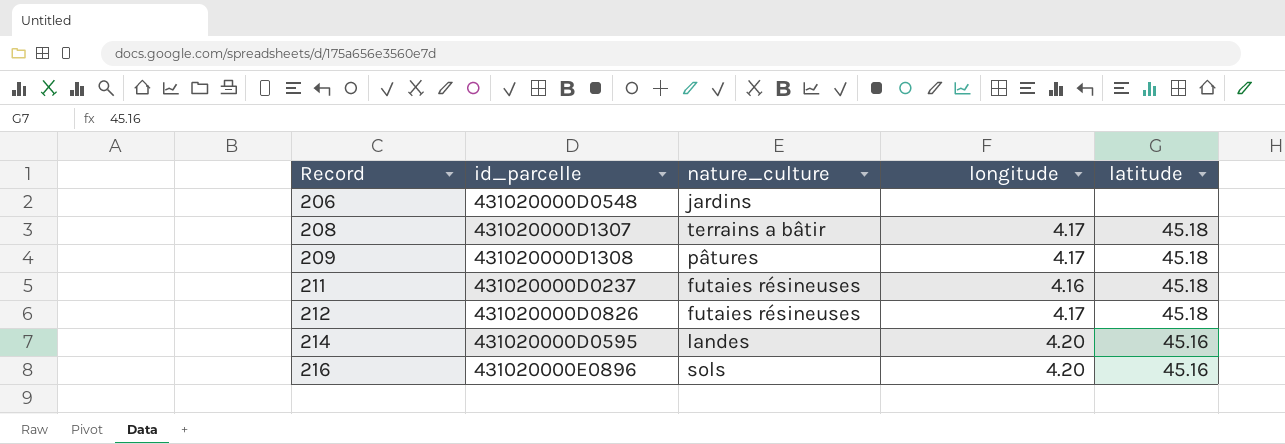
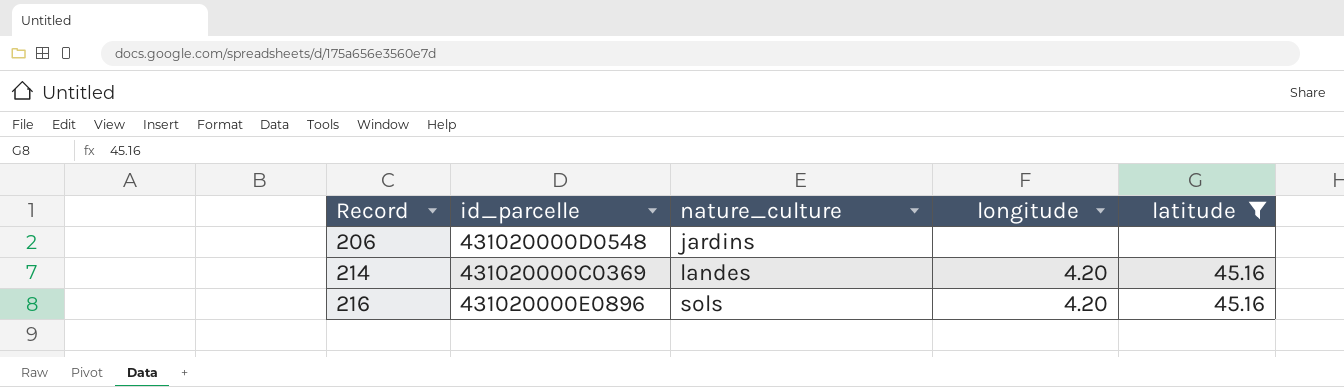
filter: none -> latitude != 45.18
214 | id_parcelle: 431020000D0595 -> 431020000C0369

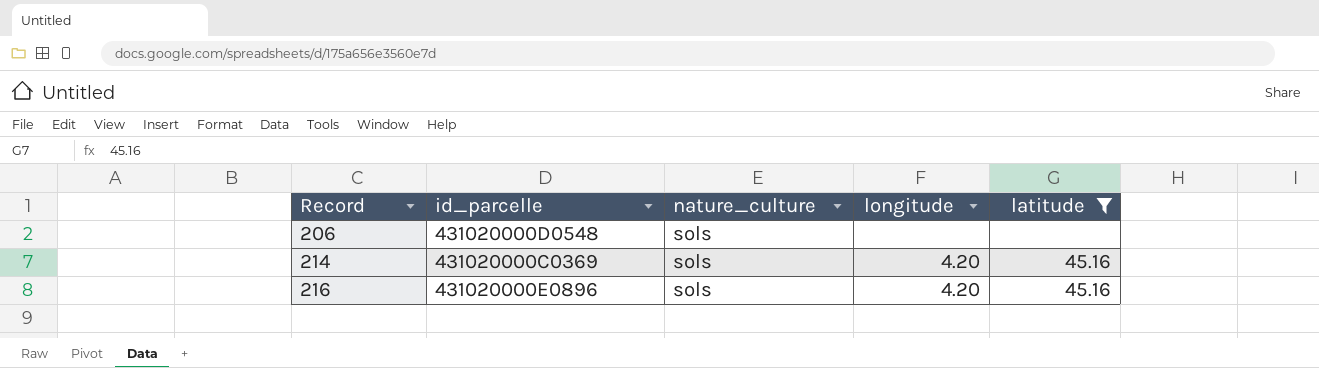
206 | nature_culture: jardins -> sols
214 | nature_culture: landes -> sols

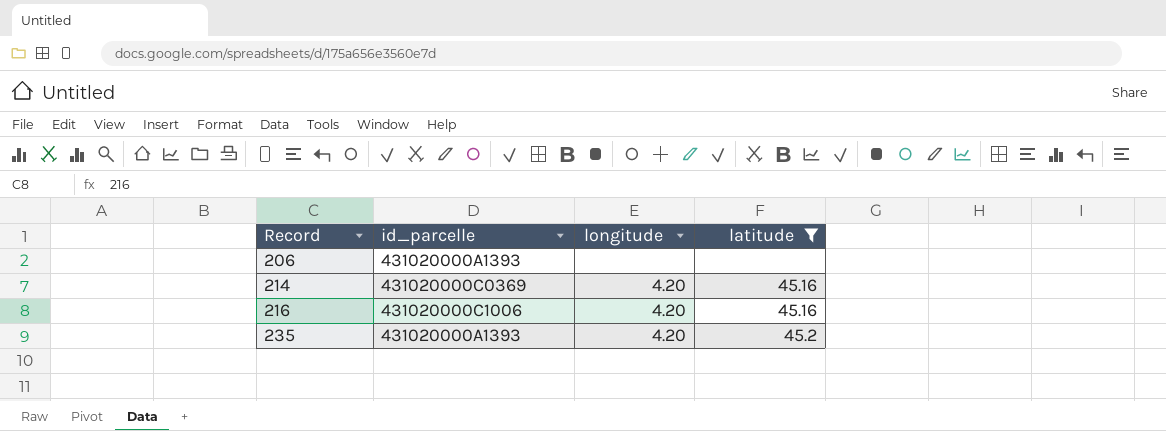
column nature_culture | position: 3 -> none
206 | id_parcelle: 431020000D0548 -> 431020000A1393
216 | id_parcelle: 431020000E0896 -> 431020000C1006
row 235: none -> 431020000A1393 | 4.20 | 45.2

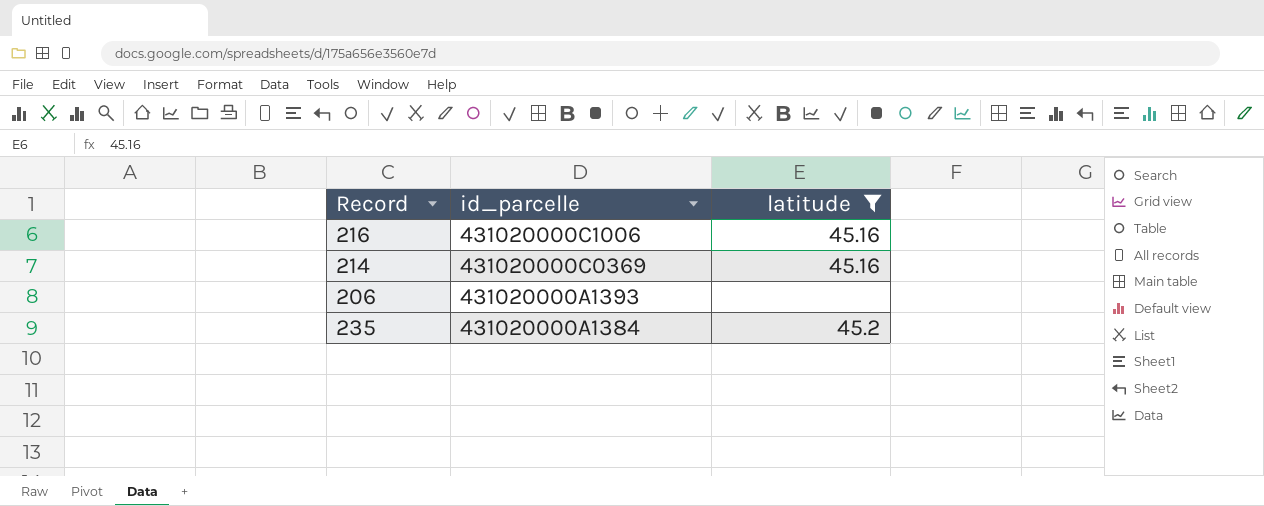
row order: Record ascending -> id_parcelle descending
column longitude | position: 3 -> none
235 | id_parcelle: 431020000A1393 -> 431020000A1384

